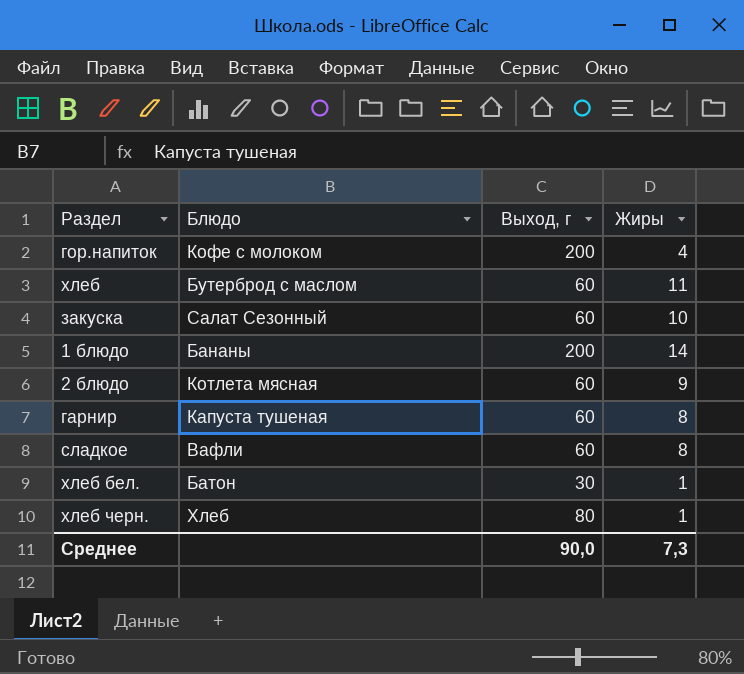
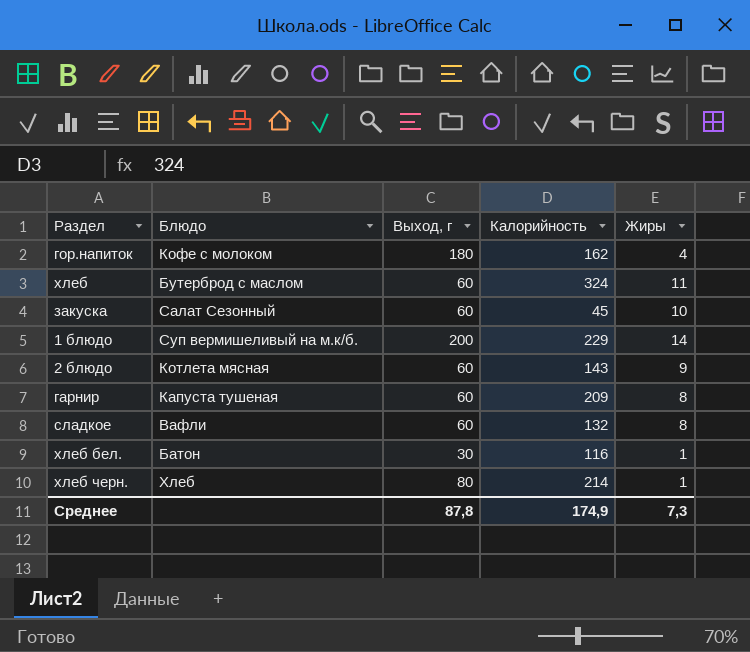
column Калорийность | position: none -> 4
гор.напиток | Выход, г: 200 -> 180
1 блюдо | Блюдо: Бананы -> Суп вермишеливый на м.к/б.
Среднее | Выход, г: 90,0 -> 87,8

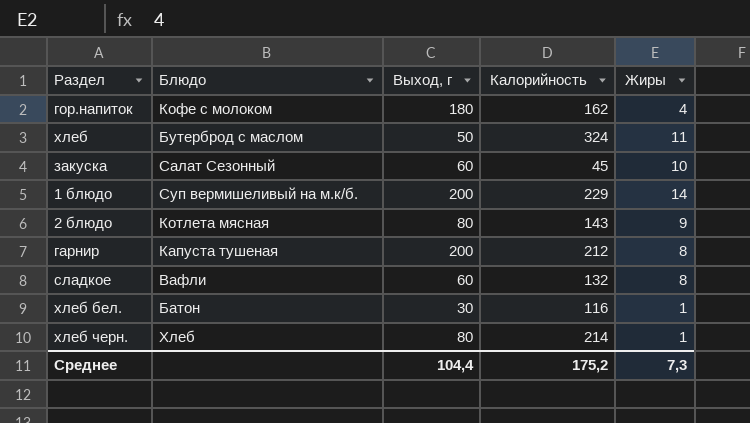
хлеб | Выход, г: 60 -> 50
2 блюдо | Выход, г: 60 -> 80
гарнир | Выход, г: 60 -> 200
гарнир | Калорийность: 209 -> 212
Среднее | Выход, г: 87,8 -> 104,4
Среднее | Калорийность: 174,9 -> 175,2

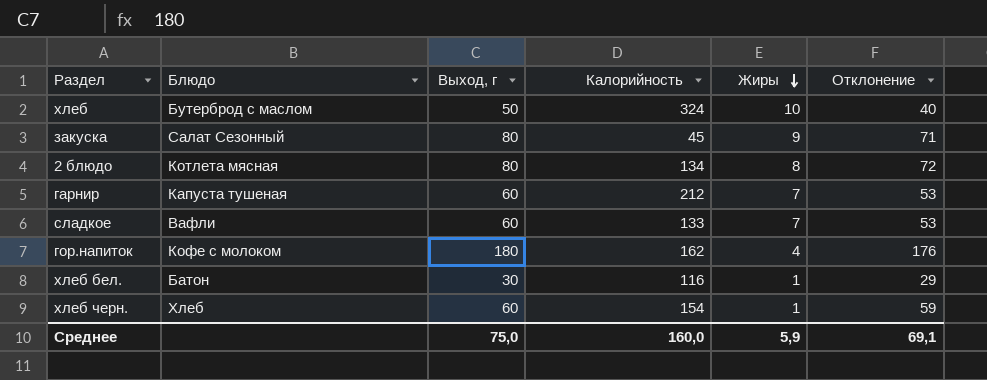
row order: none -> Жиры descending
column Отклонение | formula: none -> [Выход, г] - [Жиры]
row 1 блюдо: Суп вермишеливый на м.к/б. | 200 | 229 | 14 -> none
хлеб | Жиры: 11 -> 10
закуска | Выход, г: 60 -> 80
закуска | Жиры: 10 -> 9
2 блюдо | Калорийность: 143 -> 134
2 блюдо | Жиры: 9 -> 8
гарнир | Выход, г: 200 -> 60
гарнир | Жиры: 8 -> 7
сладкое | Калорийность: 132 -> 133
сладкое | Жиры: 8 -> 7
хлеб черн. | Выход, г: 80 -> 60
хлеб черн. | Калорийность: 214 -> 154
Среднее | Выход, г: 104,4 -> 75,0
Среднее | Калорийность: 175,2 -> 160,0
Среднее | Жиры: 7,3 -> 5,9

